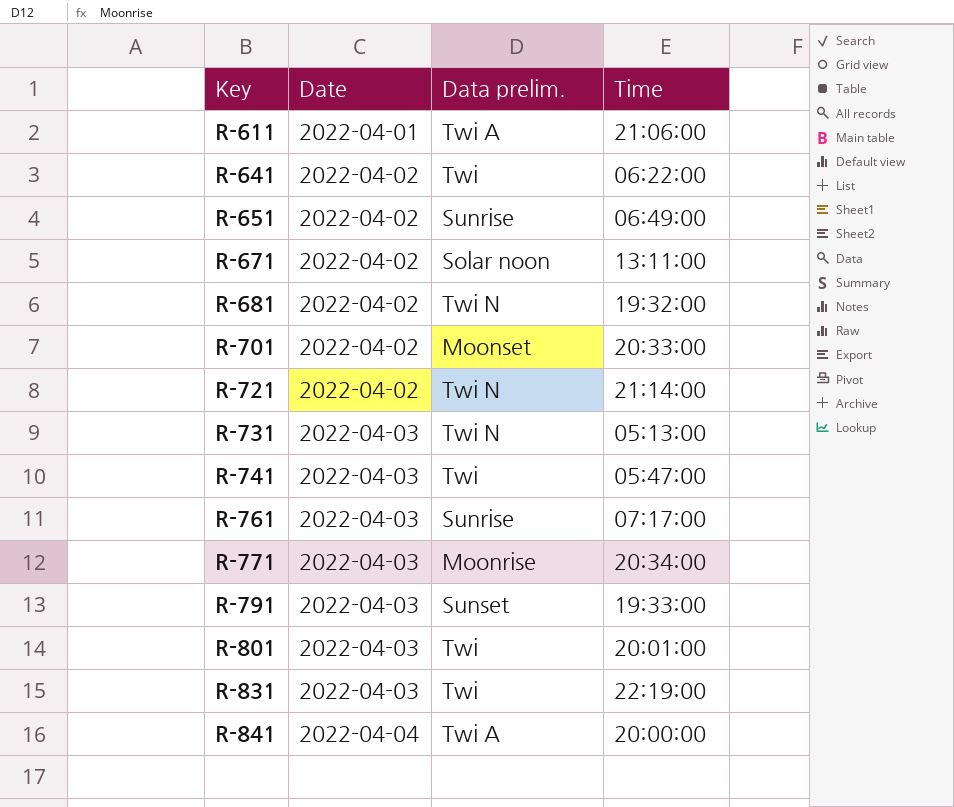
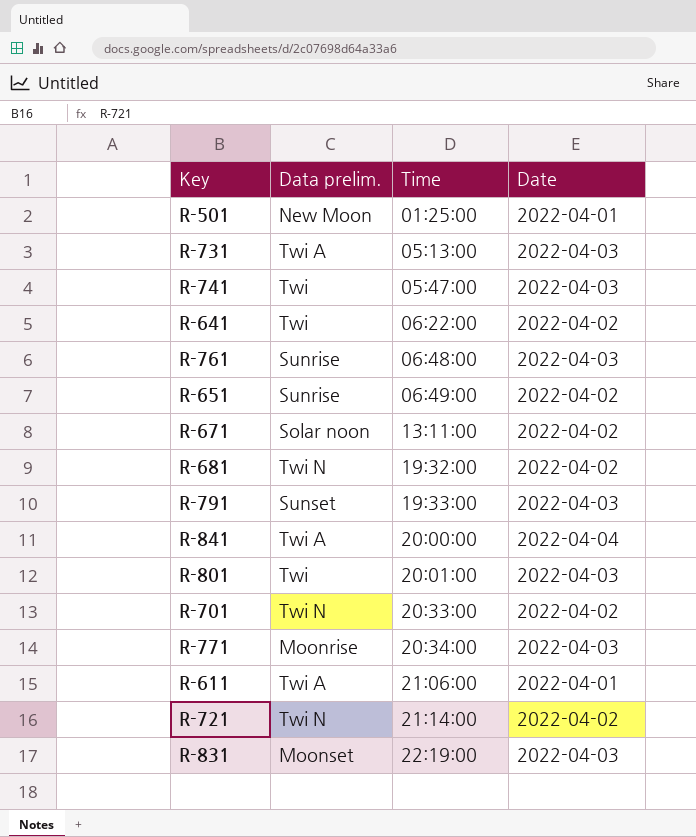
row order: Key ascending -> Time ascending
column Date | position: 2 -> 4
row R-501: none -> New Moon | 01:25:00 | 2022-04-01
R-731 | Data prelim.: Twi N -> Twi A
R-761 | Time: 07:17:00 -> 06:48:00
R-701 | Data prelim.: Moonset -> Twi N
R-831 | Data prelim.: Twi -> Moonset

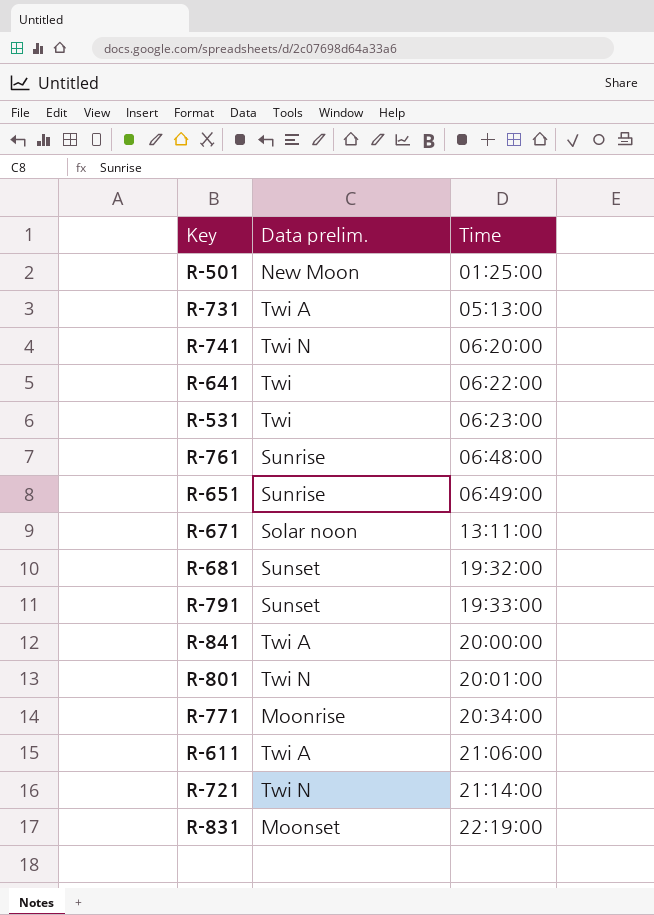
column Date | position: 4 -> none
row R-701: Twi N | 20:33:00 | 2022-04-02 -> none
R-741 | Data prelim.: Twi -> Twi N
R-741 | Time: 05:47:00 -> 06:20:00
row R-531: none -> Twi | 06:23:00
R-681 | Data prelim.: Twi N -> Sunset
R-801 | Data prelim.: Twi -> Twi N

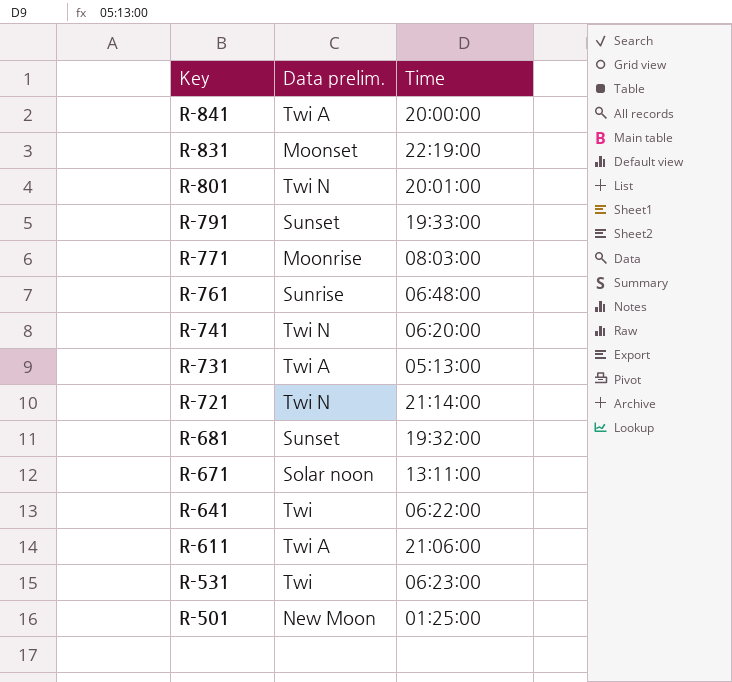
row order: Time ascending -> Key descending
row R-651: Sunrise | 06:49:00 -> none
R-771 | Time: 20:34:00 -> 08:03:00

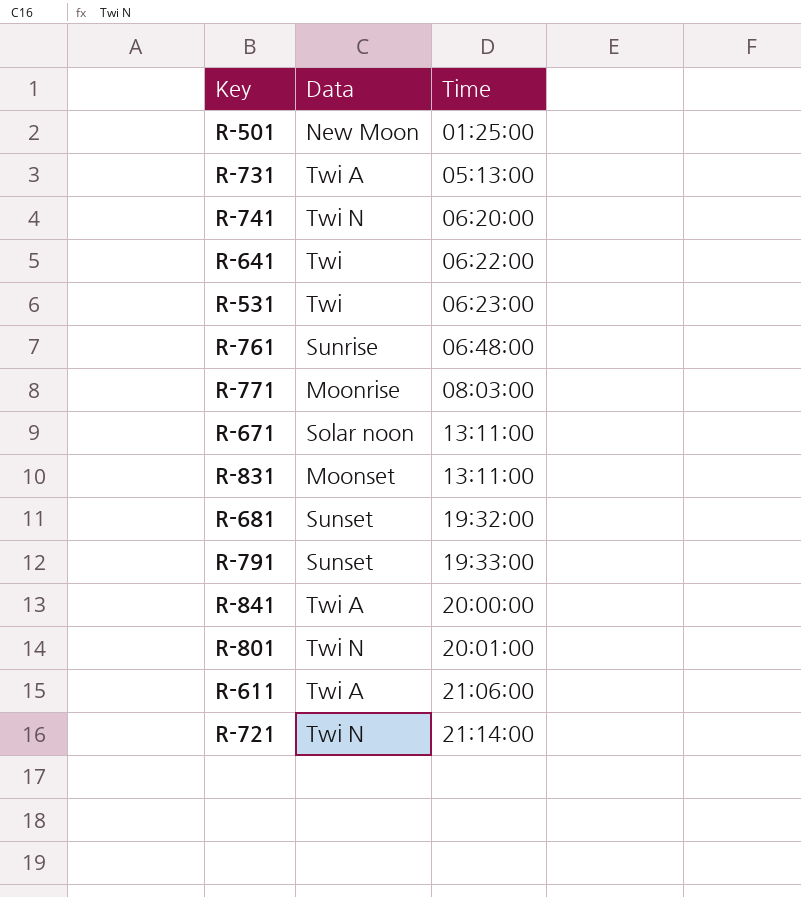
row order: Key descending -> Time ascending
column name: Data prelim. -> Data
R-831 | Time: 22:19:00 -> 13:11:00

